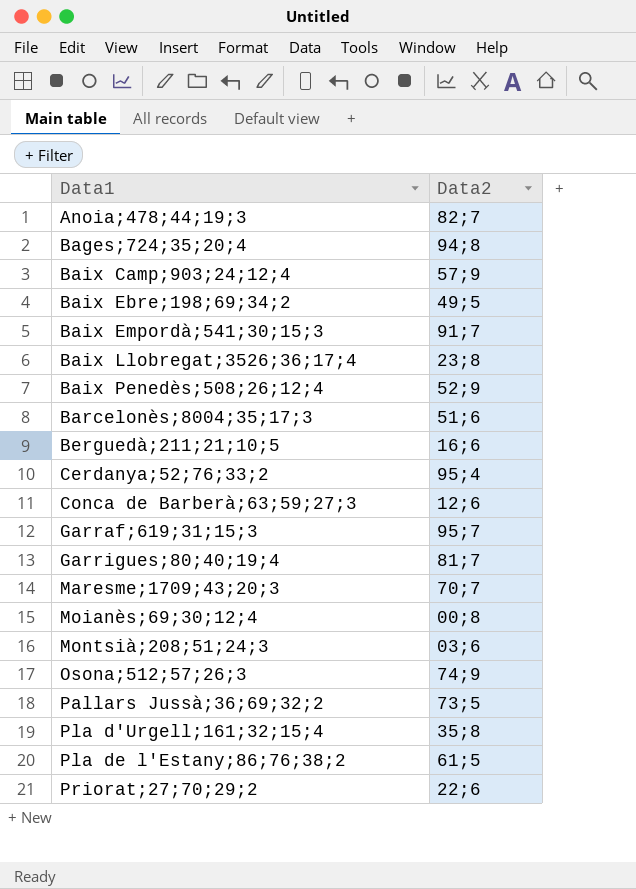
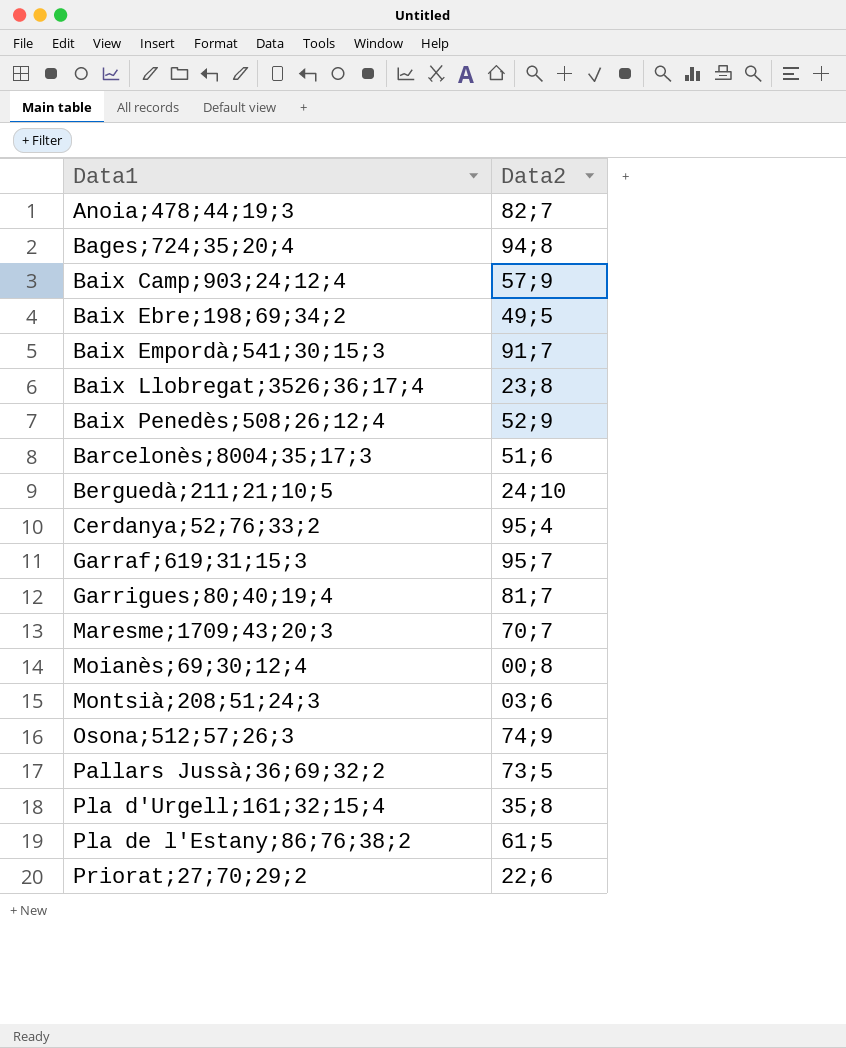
row Conca de Barberà;63;59;27;3: 12;6 -> none
Berguedà;211;21;10;5 | Data2: 16;6 -> 24;10

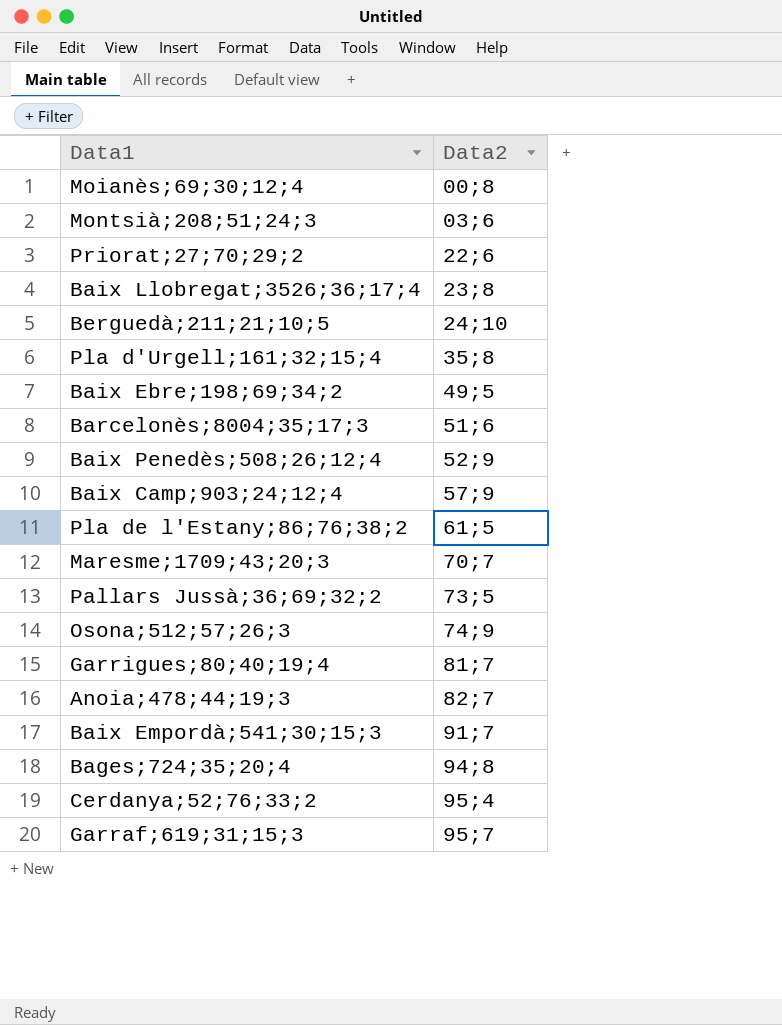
row order: Data1 ascending -> Data2 ascending

